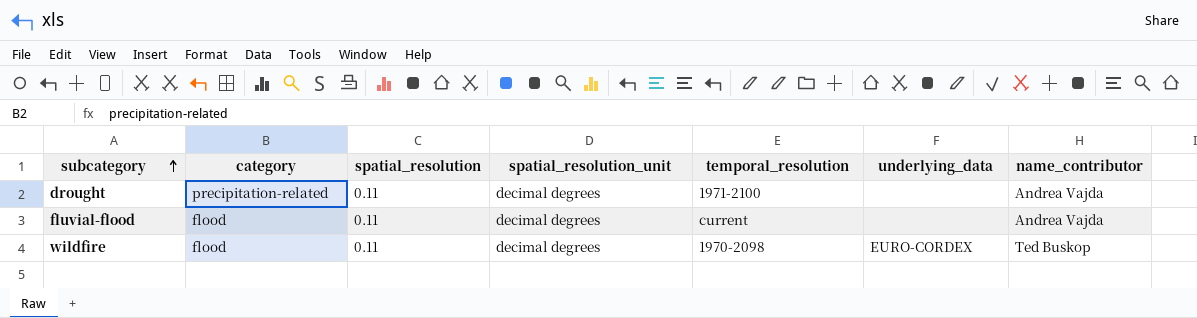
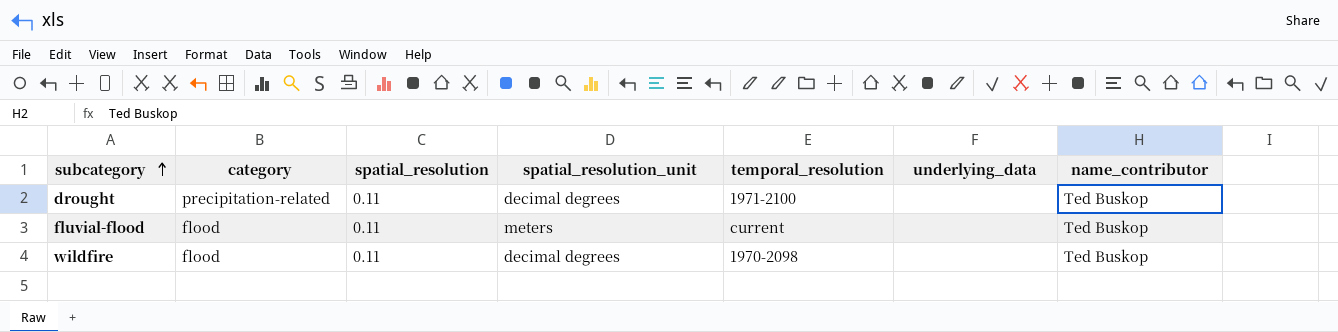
drought | name_contributor: Andrea Vajda -> Ted Buskop
fluvial-flood | spatial_resolution_unit: decimal degrees -> meters
fluvial-flood | name_contributor: Andrea Vajda -> Ted Buskop
wildfire | underlying_data: EURO-CORDEX -> none

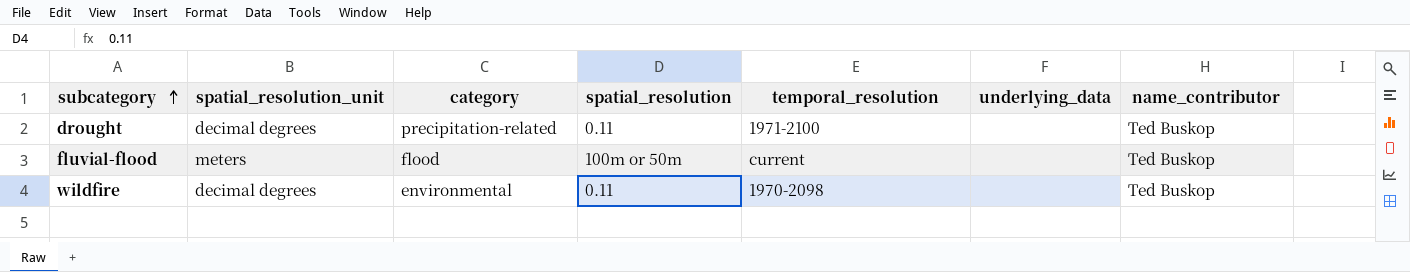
column spatial_resolution_unit | position: 4 -> 2
fluvial-flood | spatial_resolution: 0.11 -> 100m or 50m
wildfire | category: flood -> environmental

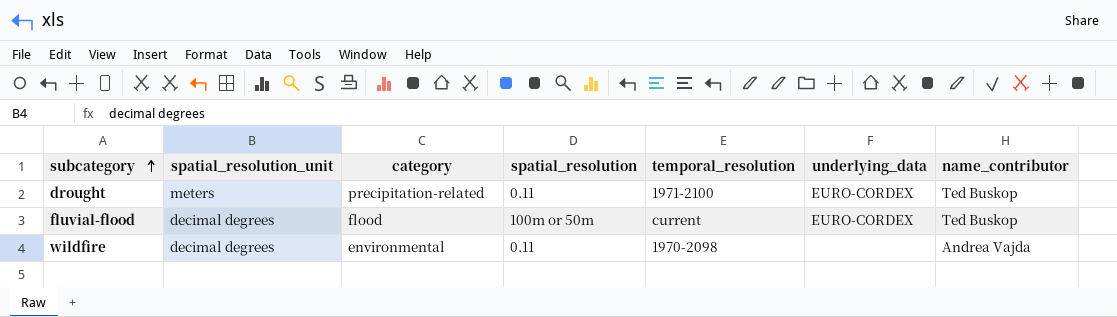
drought | spatial_resolution_unit: decimal degrees -> meters
drought | underlying_data: none -> EURO-CORDEX
fluvial-flood | spatial_resolution_unit: meters -> decimal degrees
fluvial-flood | underlying_data: none -> EURO-CORDEX
wildfire | name_contributor: Ted Buskop -> Andrea Vajda

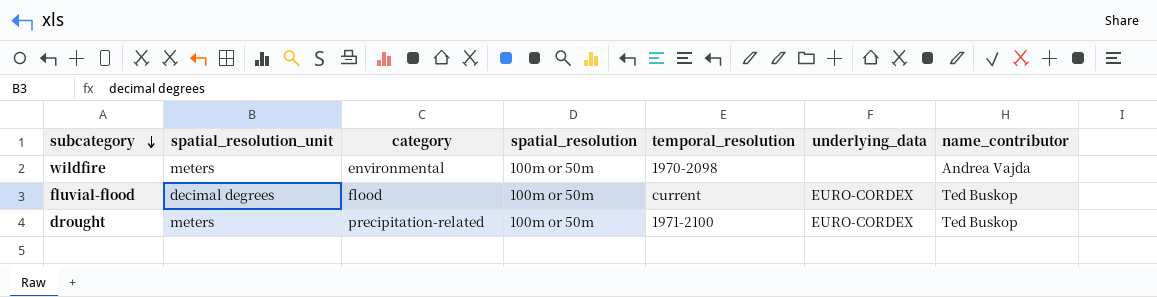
row order: subcategory ascending -> subcategory descending
wildfire | spatial_resolution_unit: decimal degrees -> meters
wildfire | spatial_resolution: 0.11 -> 100m or 50m
drought | spatial_resolution: 0.11 -> 100m or 50m

